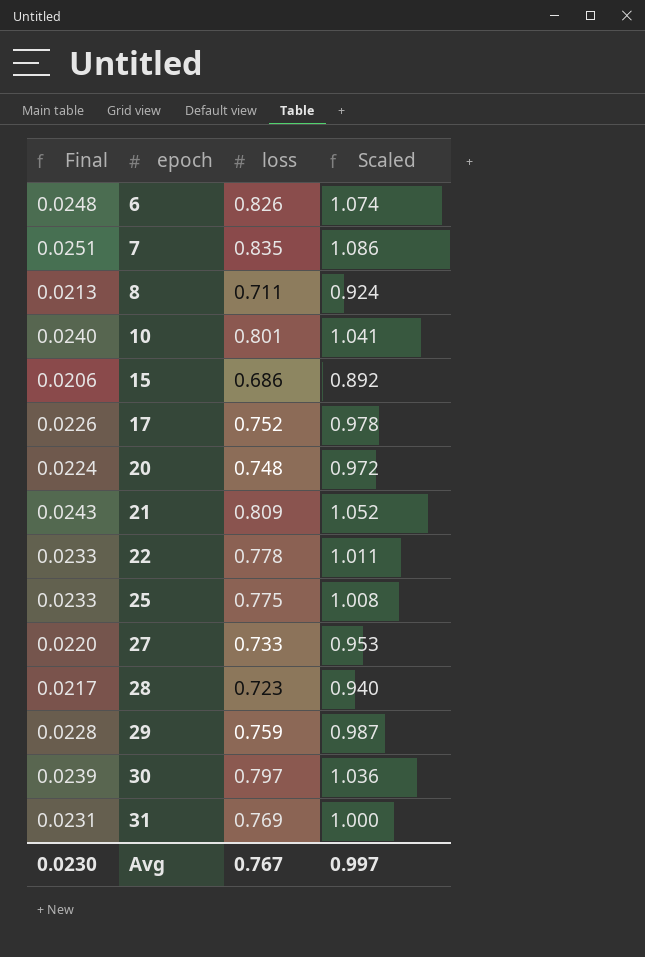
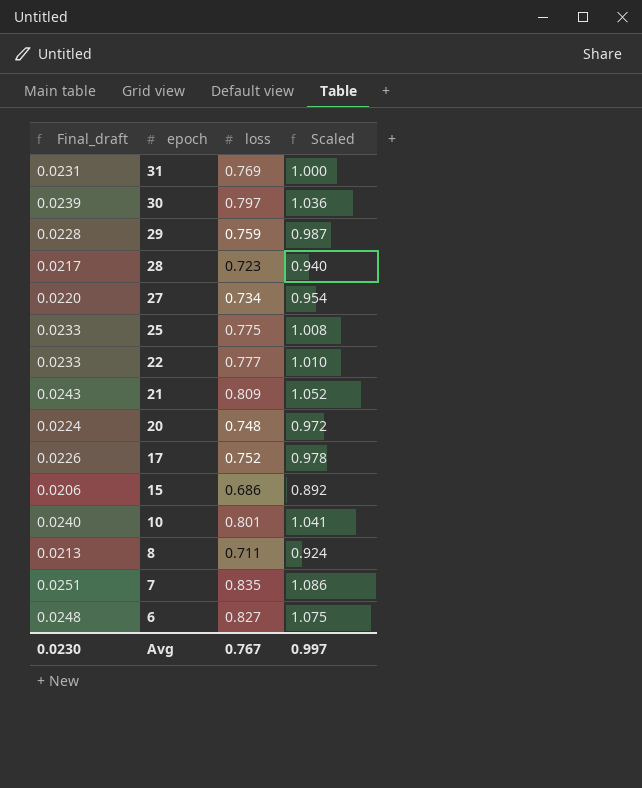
row order: epoch ascending -> epoch descending
column name: Final -> Final_draft
27 | loss: 0.733 -> 0.734
27 | Scaled: 0.953 -> 0.954
22 | loss: 0.778 -> 0.777
22 | Scaled: 1.011 -> 1.010
6 | loss: 0.826 -> 0.827
6 | Scaled: 1.074 -> 1.075

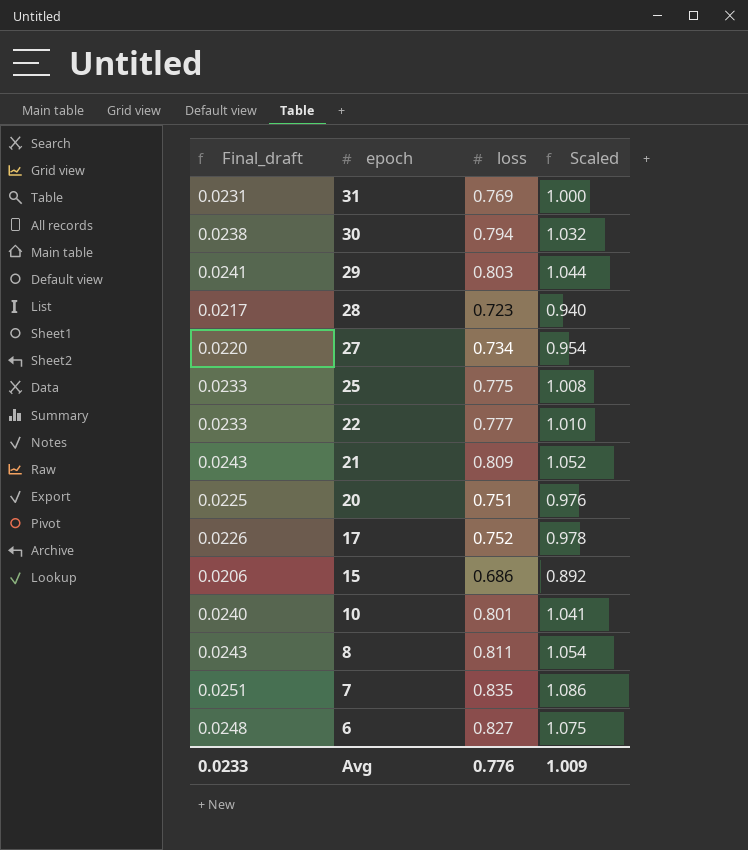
30 | Final_draft: 0.0239 -> 0.0238
30 | loss: 0.797 -> 0.794
30 | Scaled: 1.036 -> 1.032
29 | Final_draft: 0.0228 -> 0.0241
29 | loss: 0.759 -> 0.803
29 | Scaled: 0.987 -> 1.044
20 | Final_draft: 0.0224 -> 0.0225
20 | loss: 0.748 -> 0.751
20 | Scaled: 0.972 -> 0.976
8 | Final_draft: 0.0213 -> 0.0243
8 | loss: 0.711 -> 0.811
8 | Scaled: 0.924 -> 1.054
Avg | Final_draft: 0.0230 -> 0.0233
Avg | loss: 0.767 -> 0.776
Avg | Scaled: 0.997 -> 1.009

